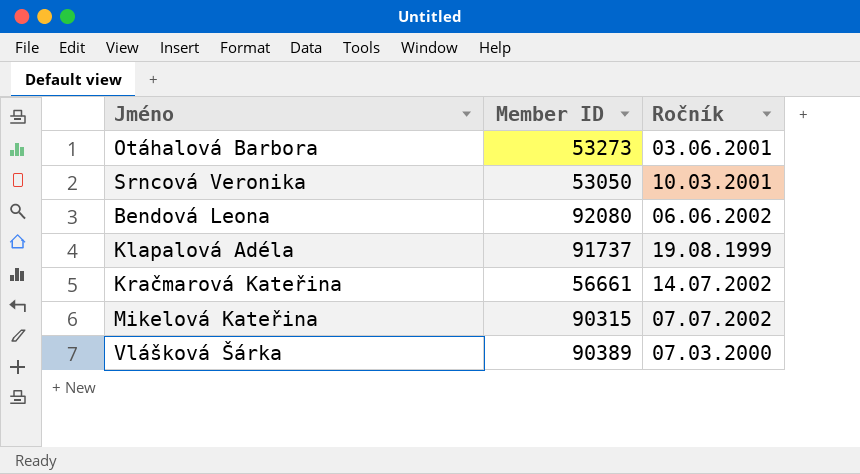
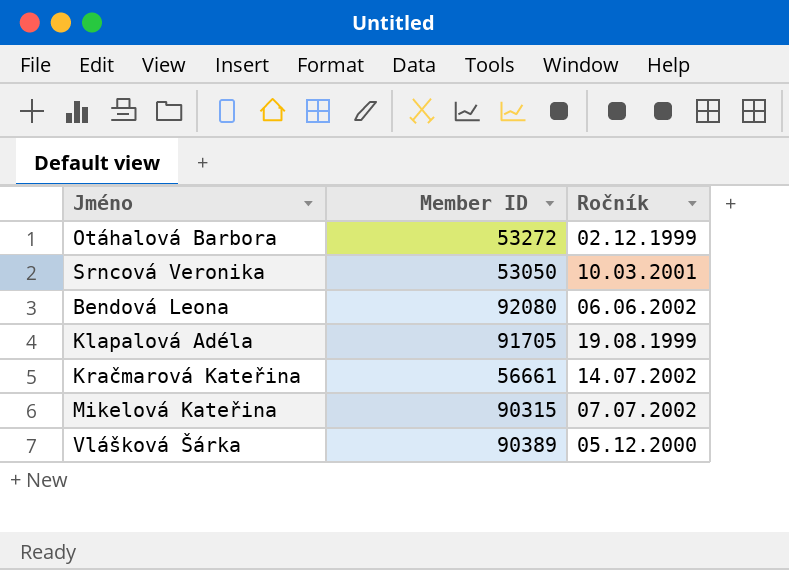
Otáhalová Barbora | Member ID: 53273 -> 53272
Otáhalová Barbora | Ročník: 03.06.2001 -> 02.12.1999
Klapalová Adéla | Member ID: 91737 -> 91705
Vlášková Šárka | Ročník: 07.03.2000 -> 05.12.2000

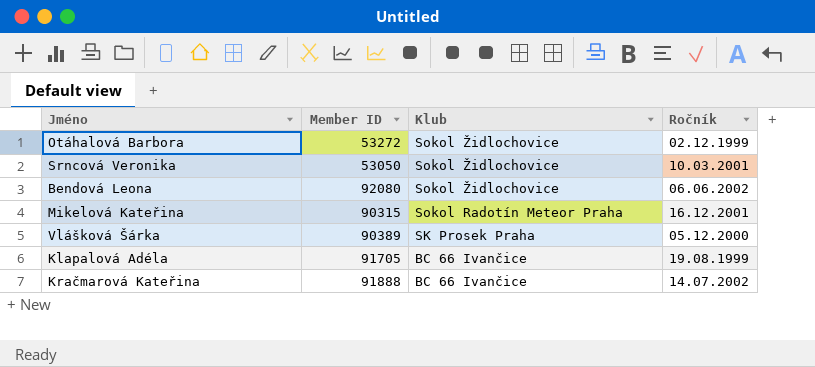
row order: none -> Klub descending
column Klub | position: none -> 3
Mikelová Kateřina | Ročník: 07.07.2002 -> 16.12.2001
Kračmarová Kateřina | Member ID: 56661 -> 91888

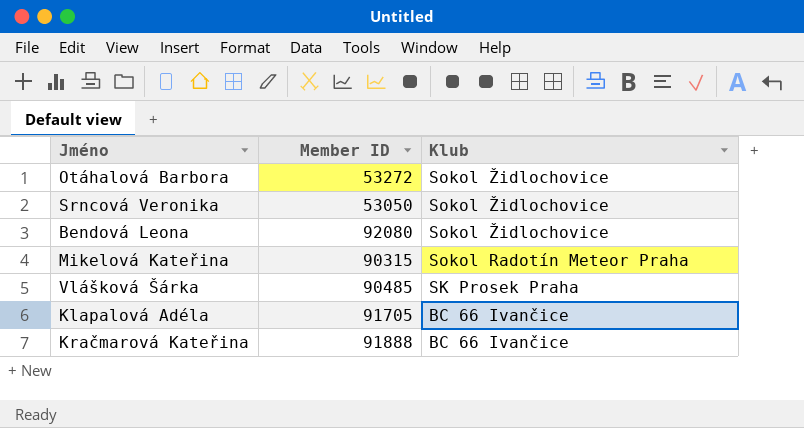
column Ročník | position: 4 -> none
Vlášková Šárka | Member ID: 90389 -> 90485

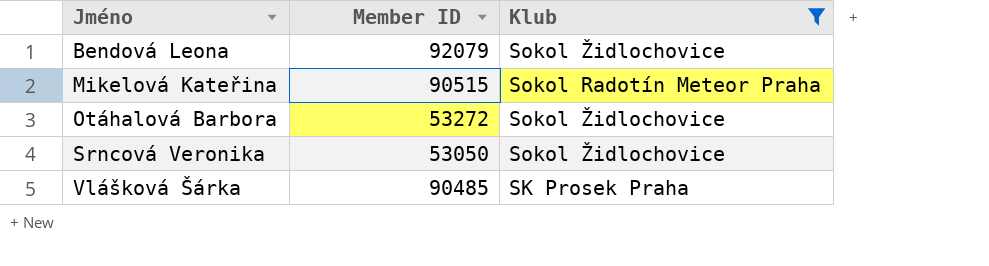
filter: none -> Klub != BC 66 Ivančice
row order: Klub descending -> Jméno ascending
Bendová Leona | Member ID: 92080 -> 92079
Mikelová Kateřina | Member ID: 90315 -> 90515

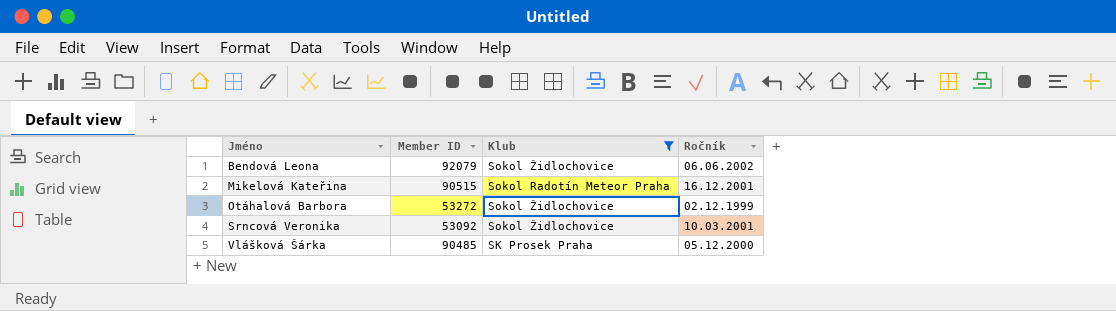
column Ročník | position: none -> 4
Srncová Veronika | Member ID: 53050 -> 53092

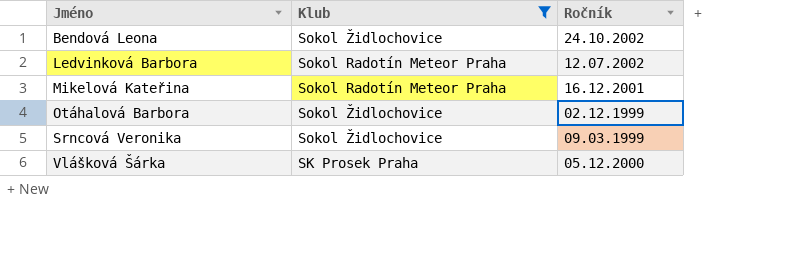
column Member ID | position: 2 -> none
Bendová Leona | Ročník: 06.06.2002 -> 24.10.2002
row Ledvinková Barbora: none -> Sokol Radotín Meteor Praha | 12.07.2002
Srncová Veronika | Ročník: 10.03.2001 -> 09.03.1999

